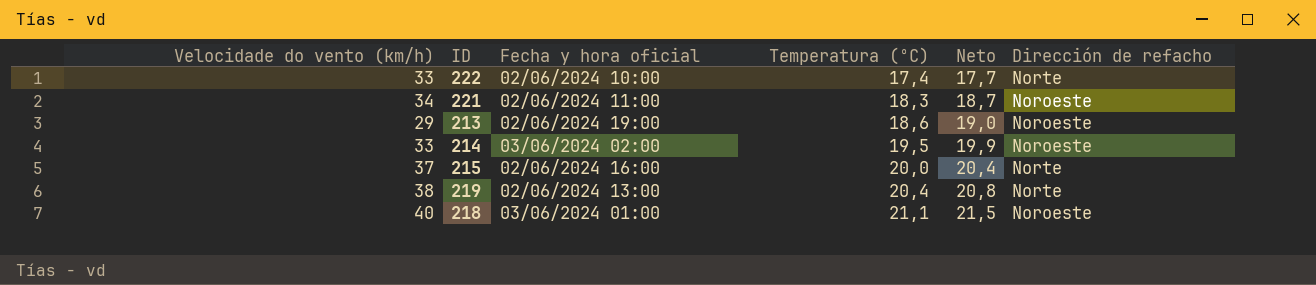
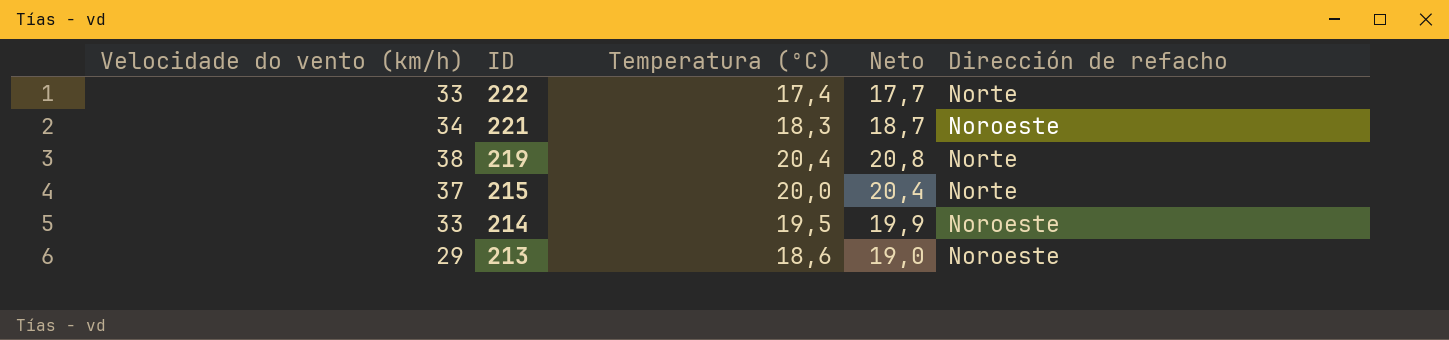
row order: Temperatura (ºC) ascending -> ID descending
column Fecha y hora oficial | position: 3 -> none
row 218: 40 | 03/06/2024 01:00 | 21,1 | 21,5 | Noroeste -> none

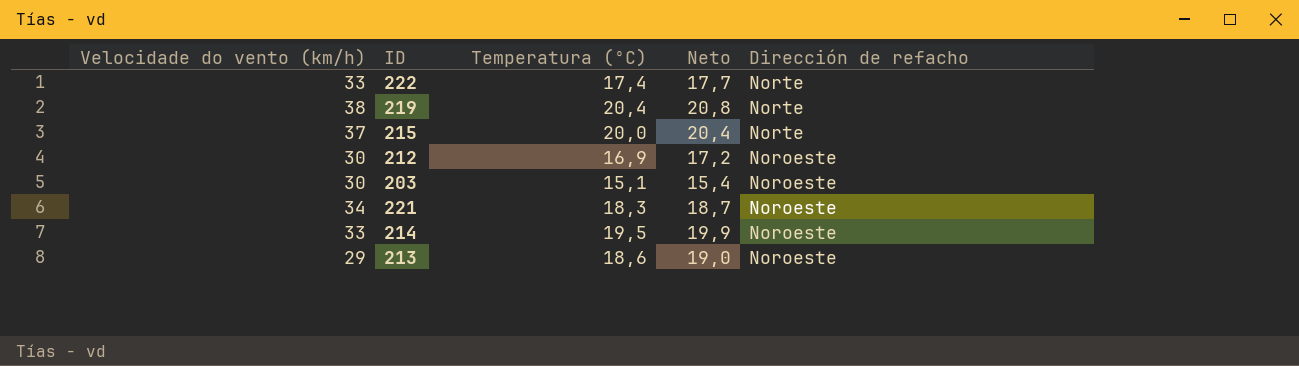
row order: ID descending -> Dirección de refacho descending
row 212: none -> 30 | 16,9 | 17,2 | Noroeste
row 203: none -> 30 | 15,1 | 15,4 | Noroeste

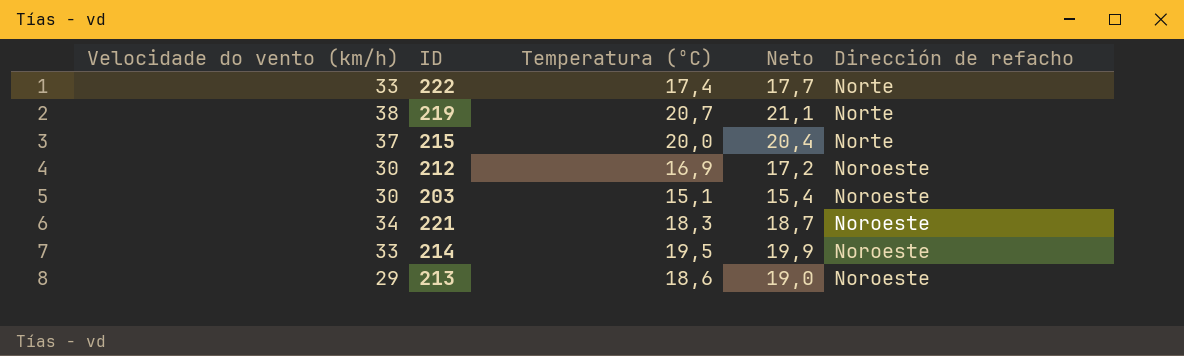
219 | Temperatura (ºC): 20,4 -> 20,7
219 | Neto: 20,8 -> 21,1

